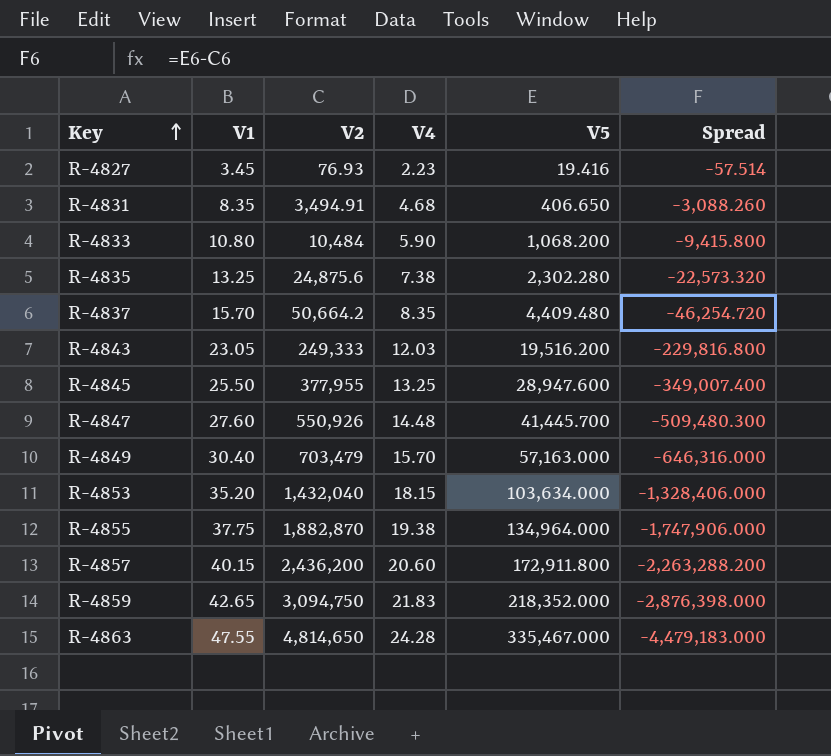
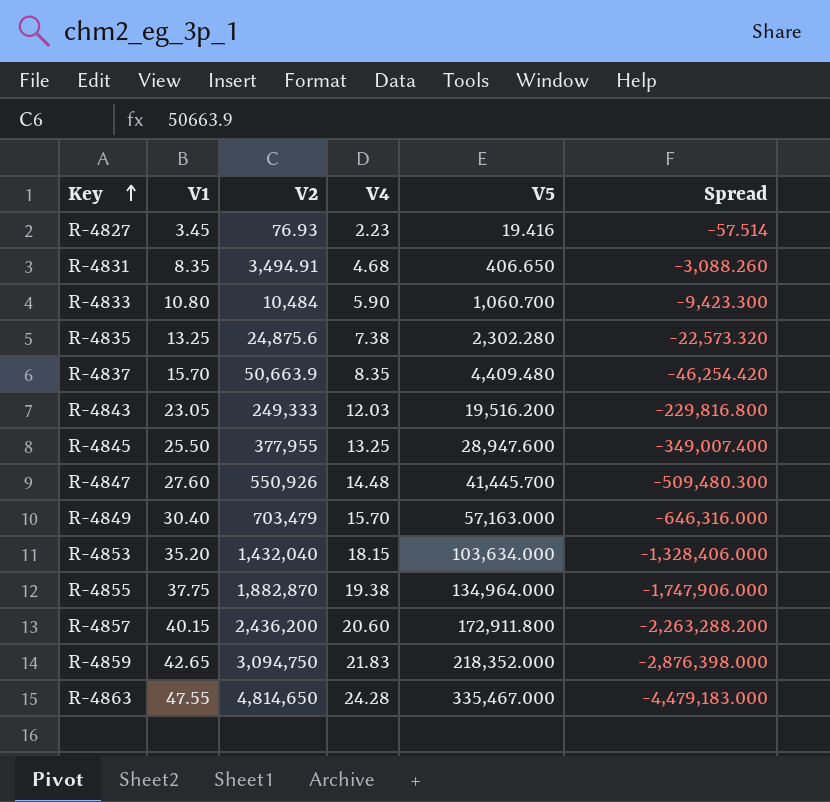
R-4833 | V5: 1,068.200 -> 1,060.700
R-4833 | Spread: -9,415.800 -> -9,423.300
R-4837 | V2: 50,664.2 -> 50,663.9
R-4837 | Spread: -46,254.720 -> -46,254.420

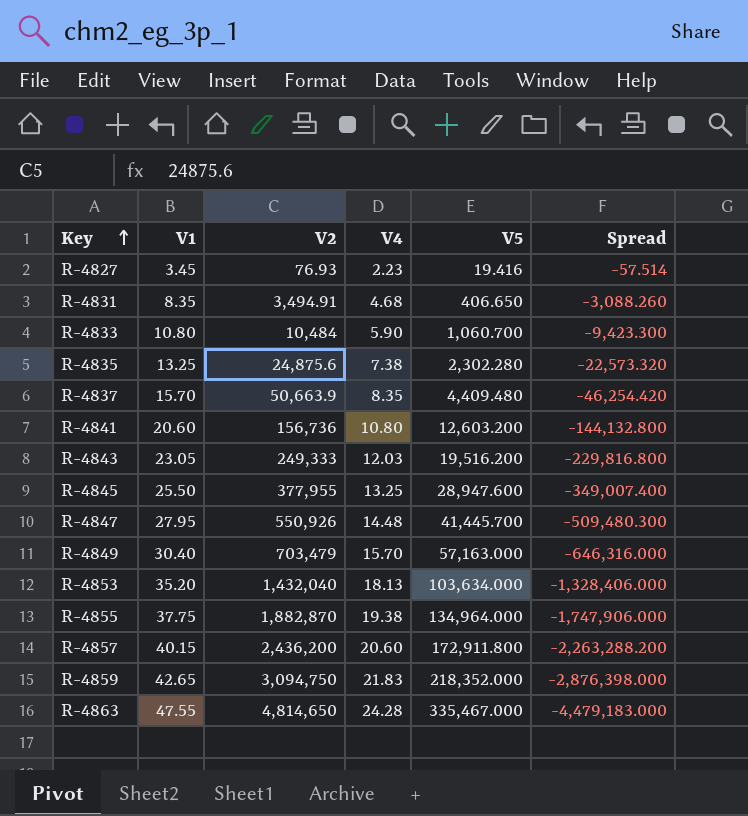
row R-4841: none -> 20.60 | 156,736 | 10.80 | 12,603.200 | -144,132.800
R-4847 | V1: 27.60 -> 27.95
R-4853 | V4: 18.15 -> 18.13

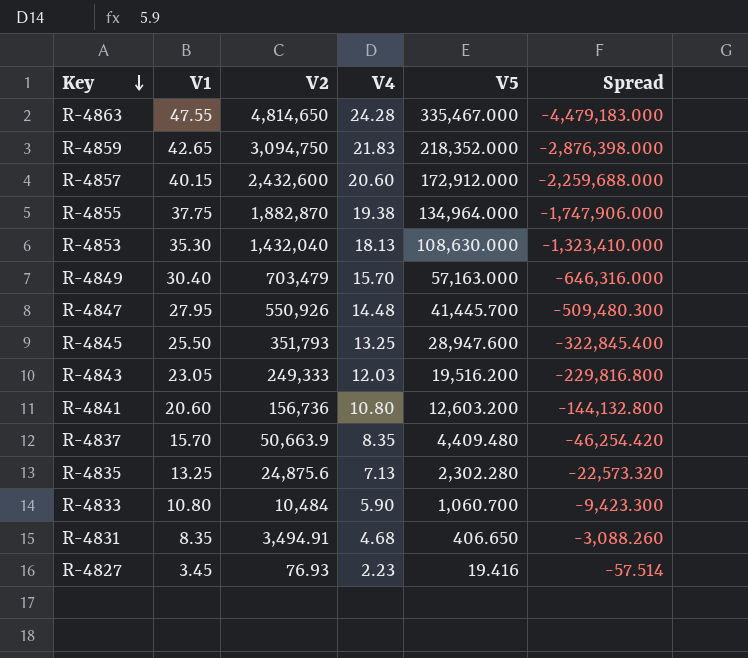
row order: Key ascending -> Key descending
R-4857 | V2: 2,436,200 -> 2,432,600
R-4857 | V5: 172,911.800 -> 172,912.000
R-4857 | Spread: -2,263,288.200 -> -2,259,688.000
R-4853 | V1: 35.20 -> 35.30
R-4853 | V5: 103,634.000 -> 108,630.000
R-4853 | Spread: -1,328,406.000 -> -1,323,410.000
R-4845 | V2: 377,955 -> 351,793
R-4845 | Spread: -349,007.400 -> -322,845.400
R-4835 | V4: 7.38 -> 7.13

